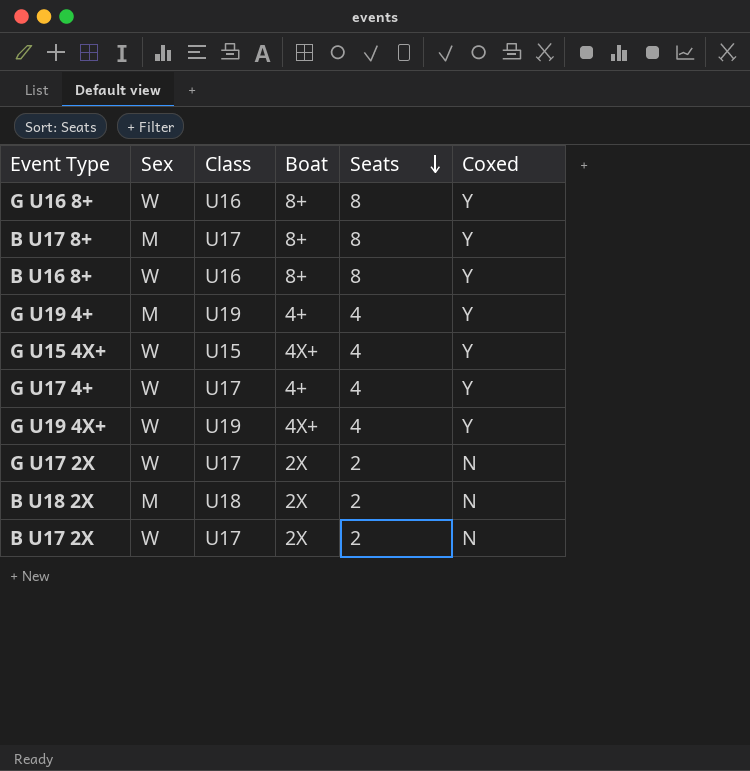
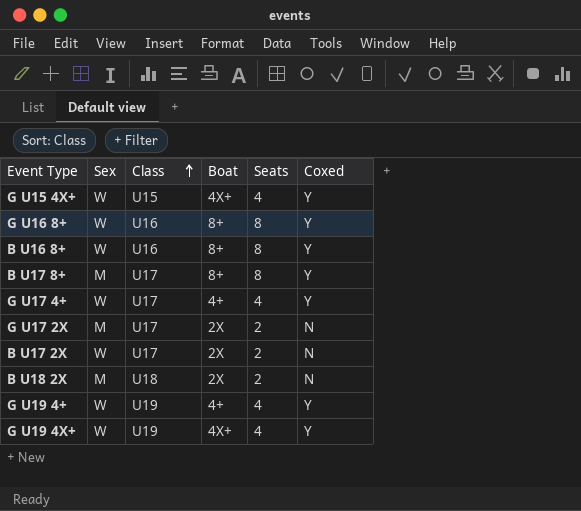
row order: Seats descending -> Class ascending
G U17 2X | Sex: W -> M
G U19 4+ | Sex: M -> W

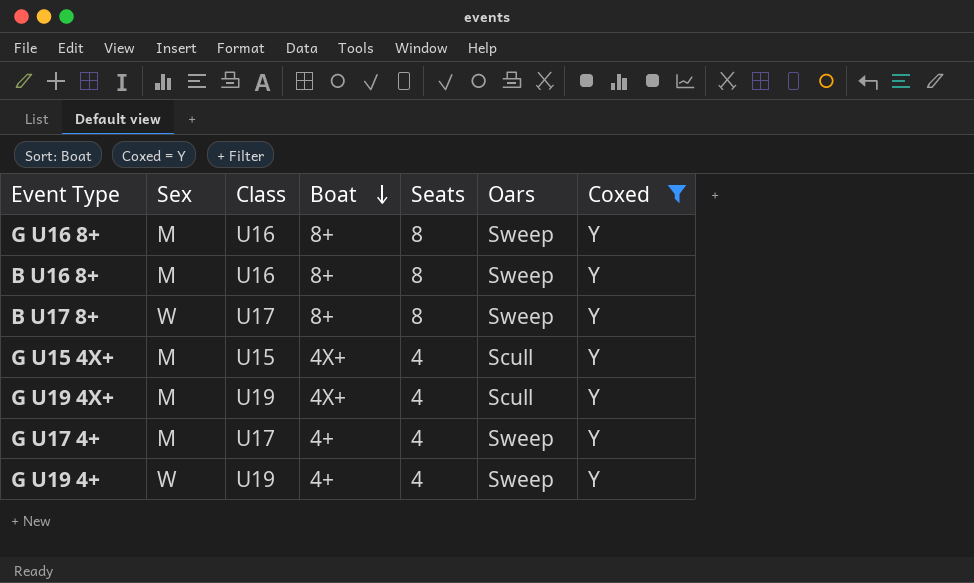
filter: none -> Coxed = Y
row order: Class ascending -> Boat descending
column Oars | position: none -> 6
G U16 8+ | Sex: W -> M
B U16 8+ | Sex: W -> M
B U17 8+ | Sex: M -> W
G U15 4X+ | Sex: W -> M
G U19 4X+ | Sex: W -> M
G U17 4+ | Sex: W -> M

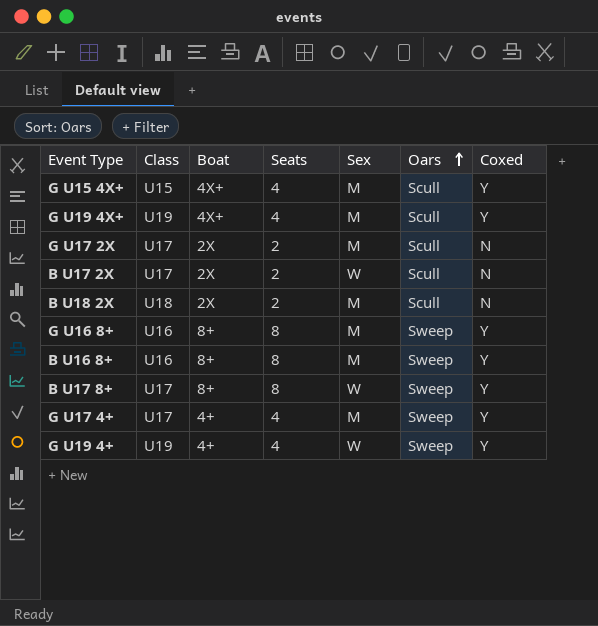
filter: Coxed = Y -> none
row order: Boat descending -> Oars ascending
column Sex | position: 2 -> 5

